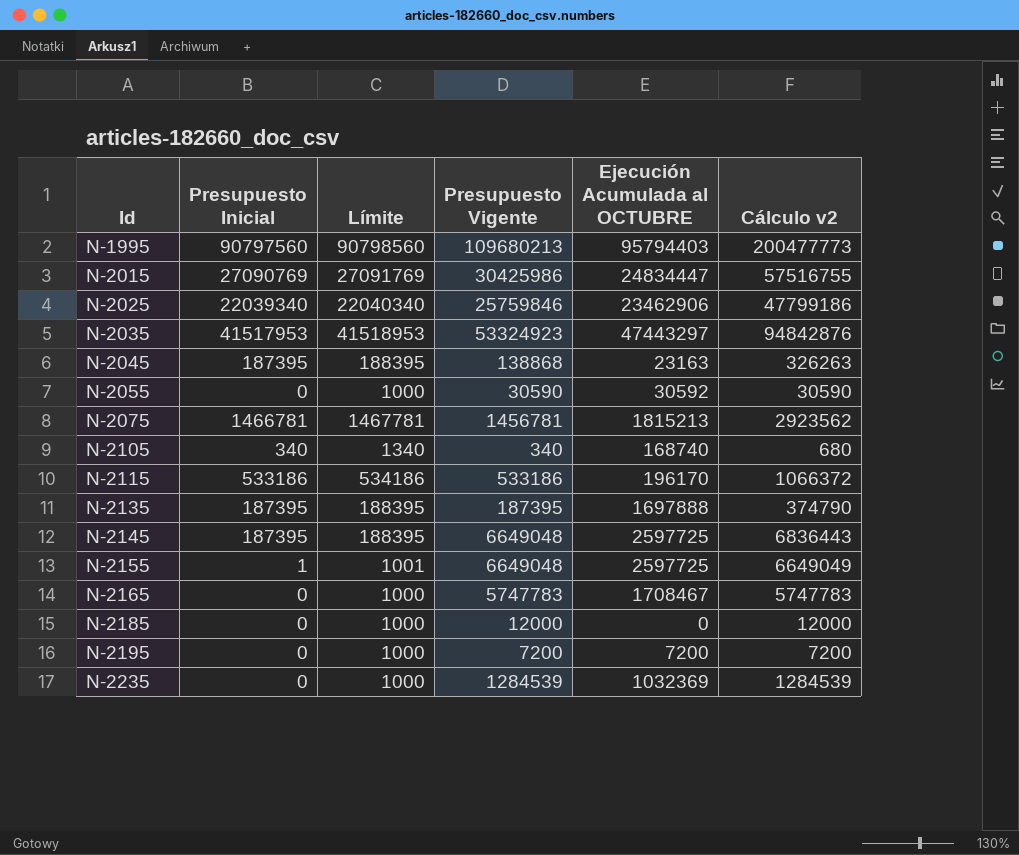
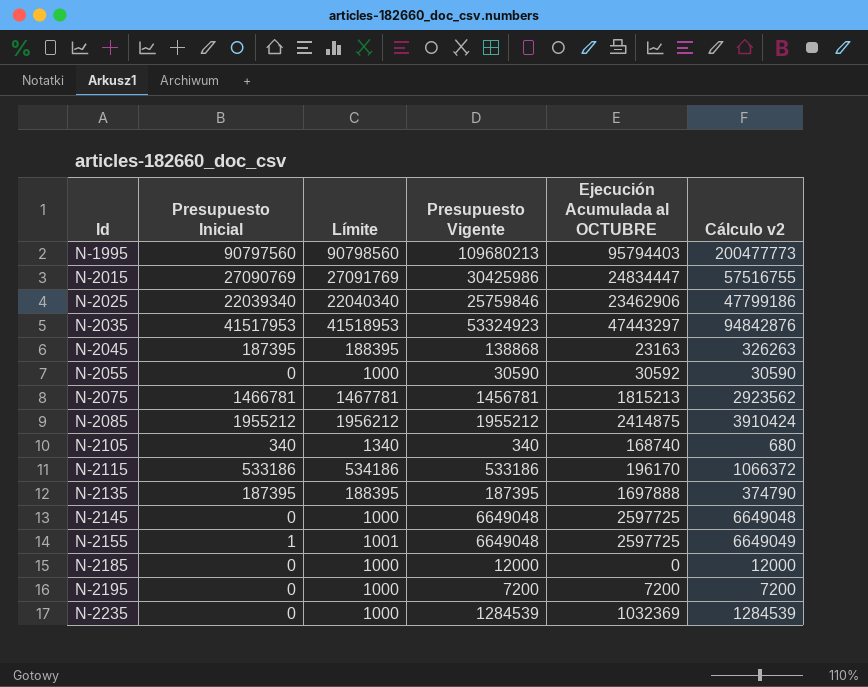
row N-2165: 0 | 1000 | 5747783 | 1708467 | 5747783 -> none
row N-2085: none -> 1955212 | 1956212 | 1955212 | 2414875 | 3910424
N-2145 | Presupuesto Inicial: 187395 -> 0
N-2145 | Límite: 188395 -> 1000
N-2145 | Cálculo v2: 6836443 -> 6649048

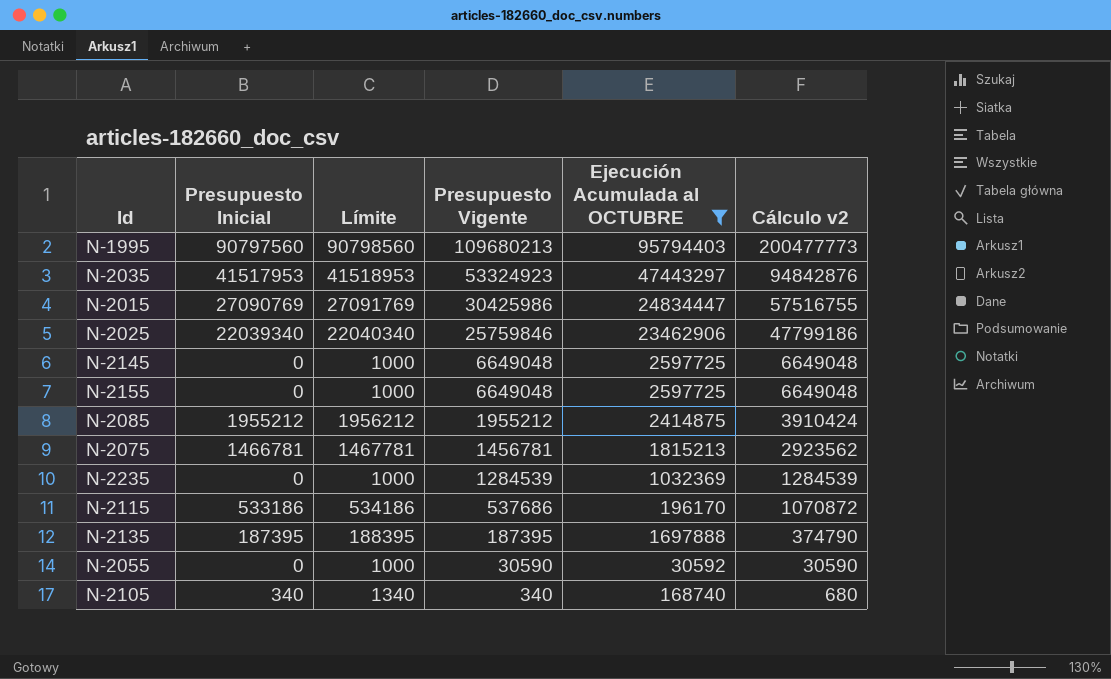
filter: none -> Ejecución Acumulada al OCTUBRE >= 30592
row order: Id ascending -> Presupuesto Vigente descending
N-2155 | Presupuesto Inicial: 1 -> 0
N-2155 | Límite: 1001 -> 1000
N-2155 | Cálculo v2: 6649049 -> 6649048
N-2115 | Presupuesto Vigente: 533186 -> 537686
N-2115 | Cálculo v2: 1066372 -> 1070872

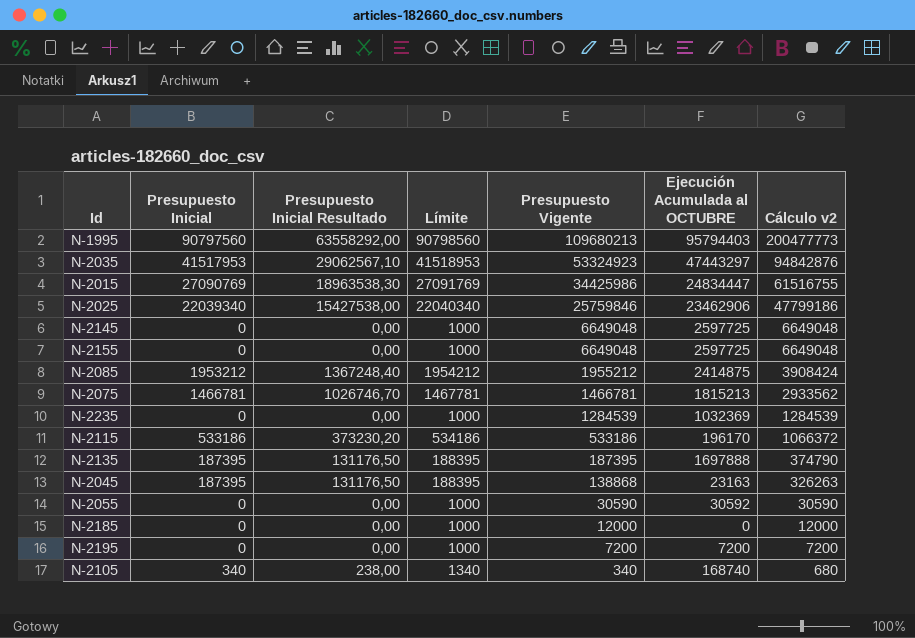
filter: Ejecución Acumulada al OCTUBRE >= 30592 -> none
column Presupuesto Inicial Resultado | formula: none -> [Presupuesto Inicial] * 0,7
N-2015 | Presupuesto Vigente: 30425986 -> 34425986
N-2015 | Cálculo v2: 57516755 -> 61516755
N-2085 | Presupuesto Inicial: 1955212 -> 1953212
N-2085 | Límite: 1956212 -> 1954212
N-2085 | Cálculo v2: 3910424 -> 3908424
N-2075 | Presupuesto Vigente: 1456781 -> 1466781
N-2075 | Cálculo v2: 2923562 -> 2933562
N-2115 | Presupuesto Vigente: 537686 -> 533186
N-2115 | Cálculo v2: 1070872 -> 1066372

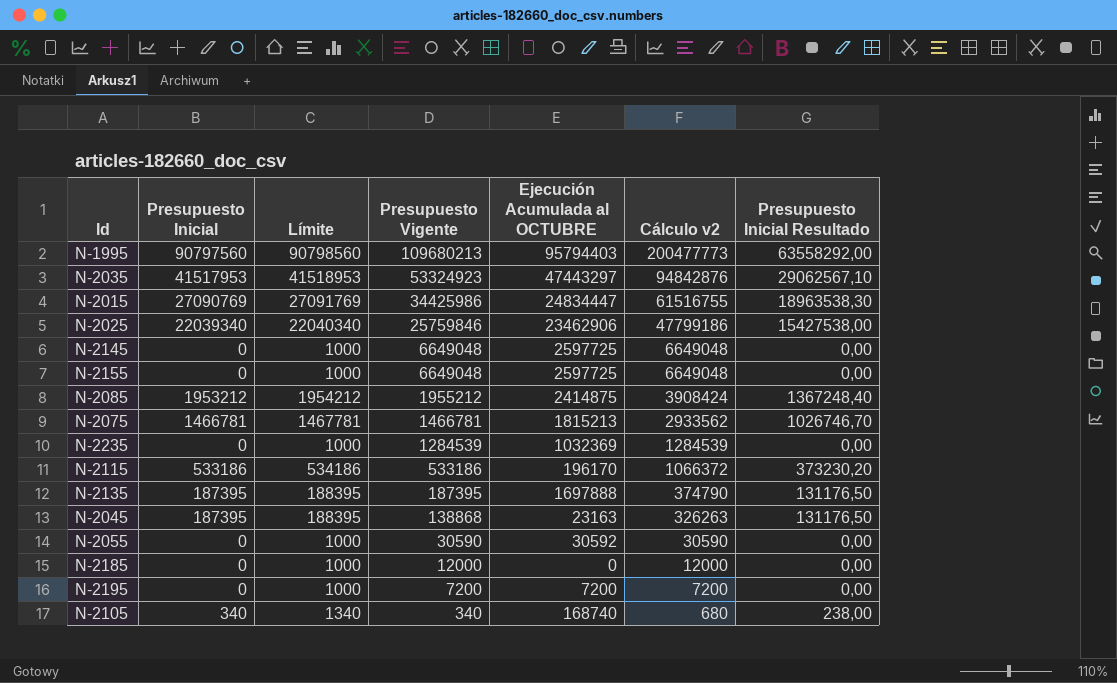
column Presupuesto Inicial Resultado | position: 3 -> 7

